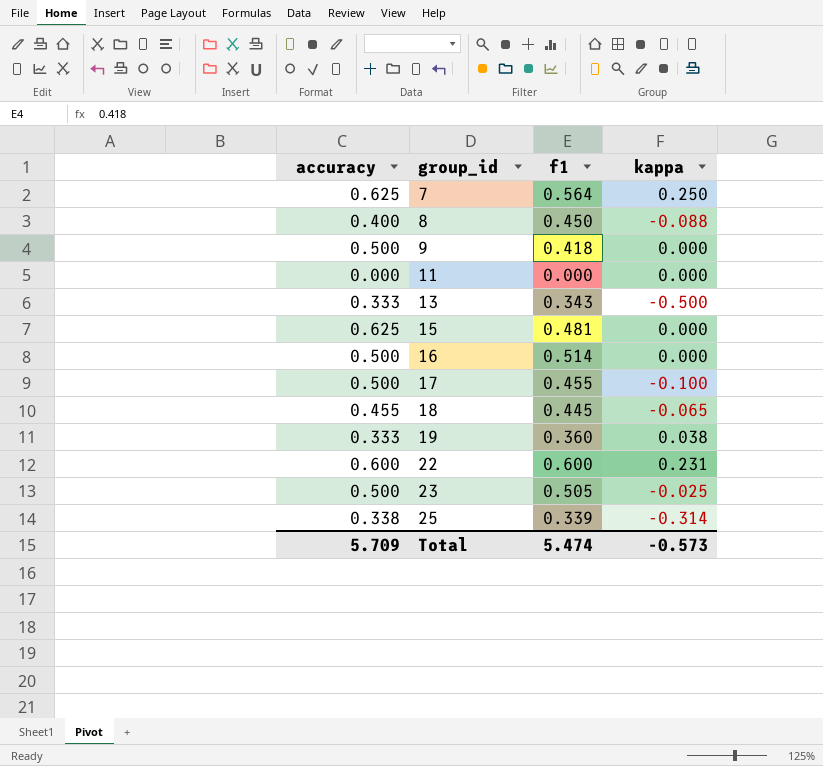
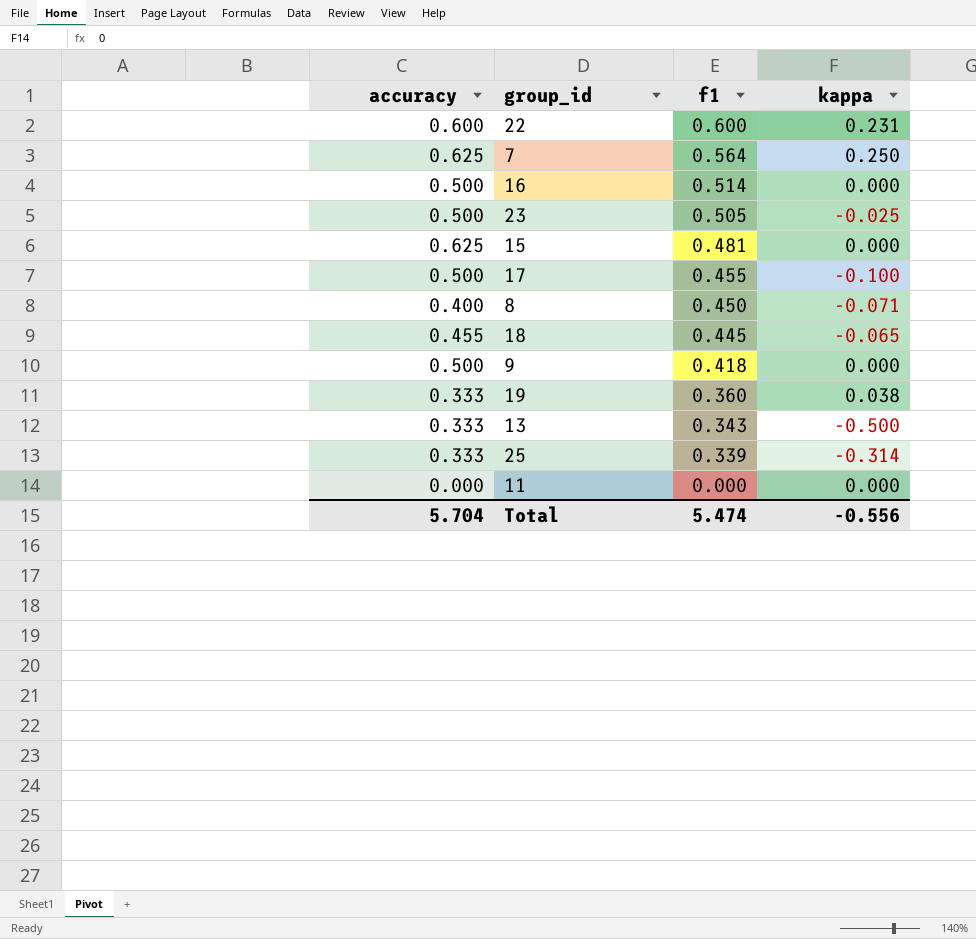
row order: group_id ascending -> f1 descending
8 | kappa: -0.088 -> -0.071
25 | accuracy: 0.338 -> 0.333
Total | accuracy: 5.709 -> 5.704
Total | kappa: -0.573 -> -0.556

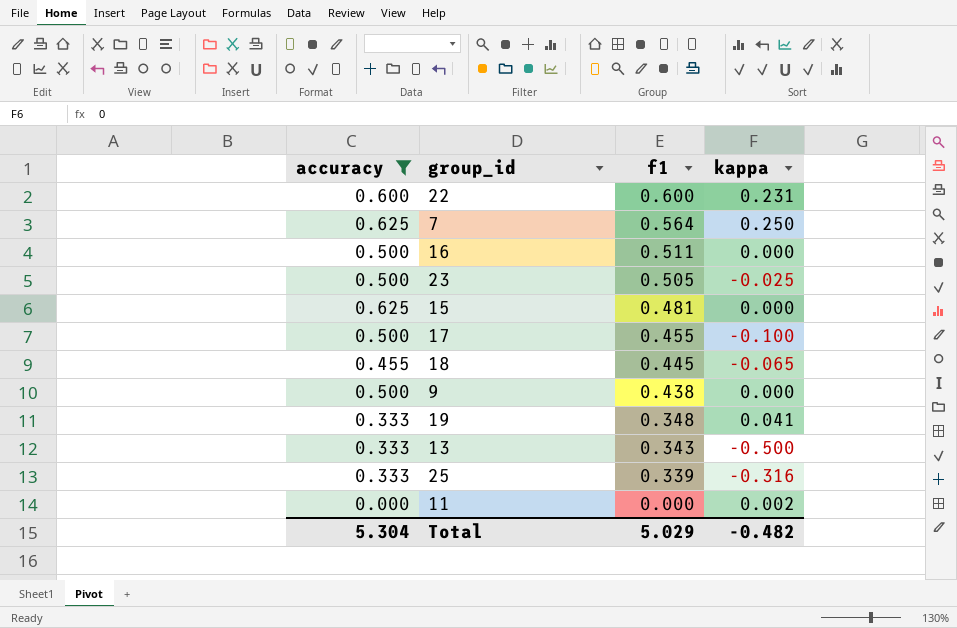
filter: none -> accuracy != 0.400
16 | f1: 0.514 -> 0.511
9 | f1: 0.418 -> 0.438
19 | f1: 0.360 -> 0.348
19 | kappa: 0.038 -> 0.041
25 | kappa: -0.314 -> -0.316
11 | kappa: 0.000 -> 0.002
Total | accuracy: 5.704 -> 5.304
Total | f1: 5.474 -> 5.029
Total | kappa: -0.556 -> -0.482

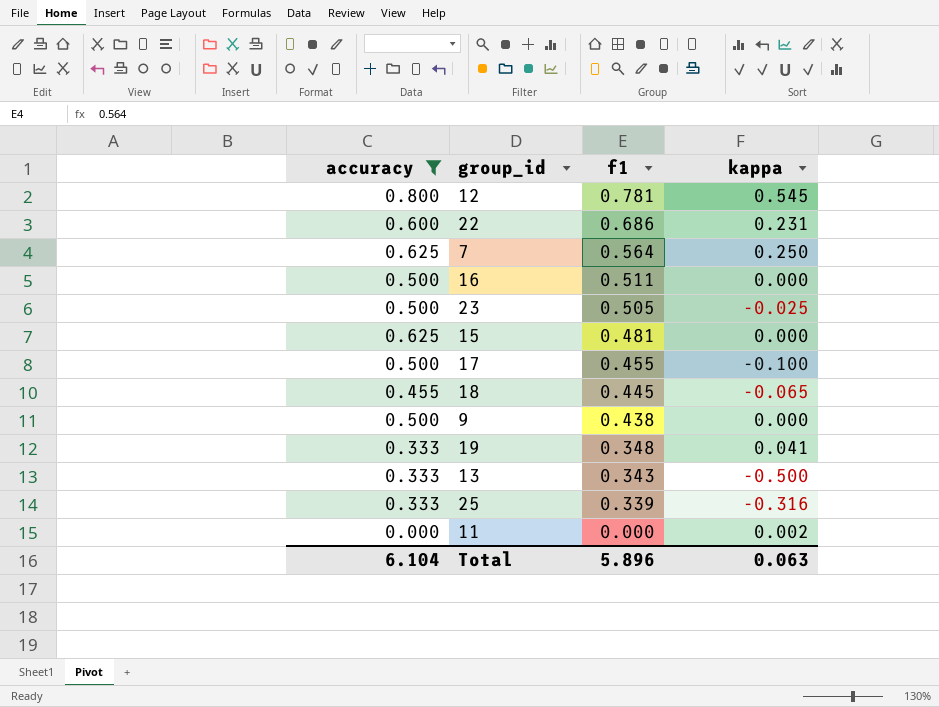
row 12: none -> 0.800 | 0.781 | 0.545
22 | f1: 0.600 -> 0.686
Total | accuracy: 5.304 -> 6.104
Total | f1: 5.029 -> 5.896
Total | kappa: -0.482 -> 0.063

